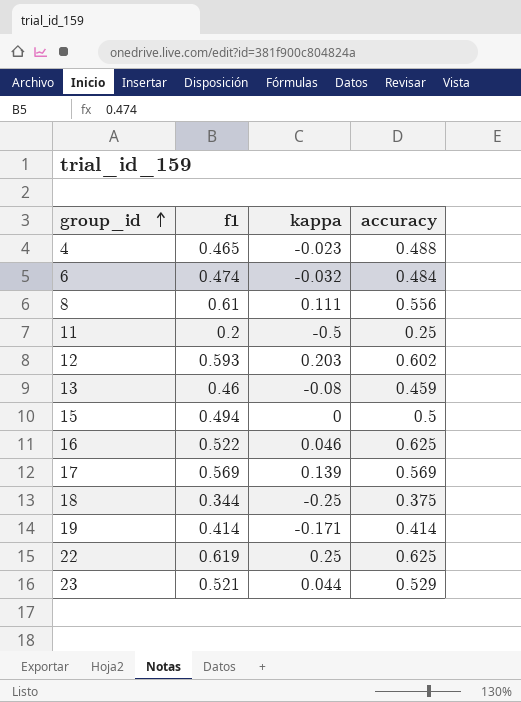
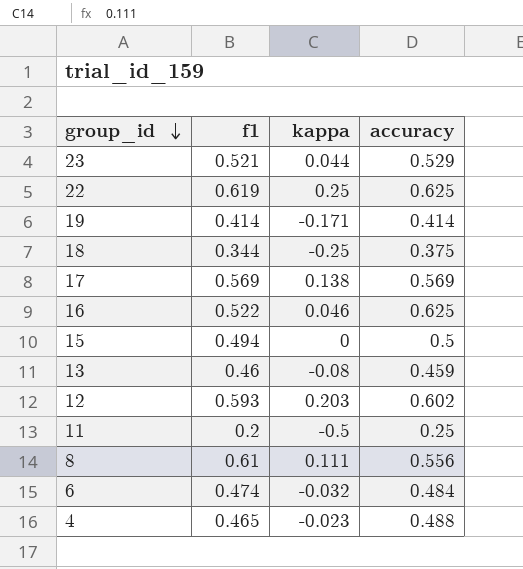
row order: group_id ascending -> group_id descending
17 | kappa: 0.139 -> 0.138

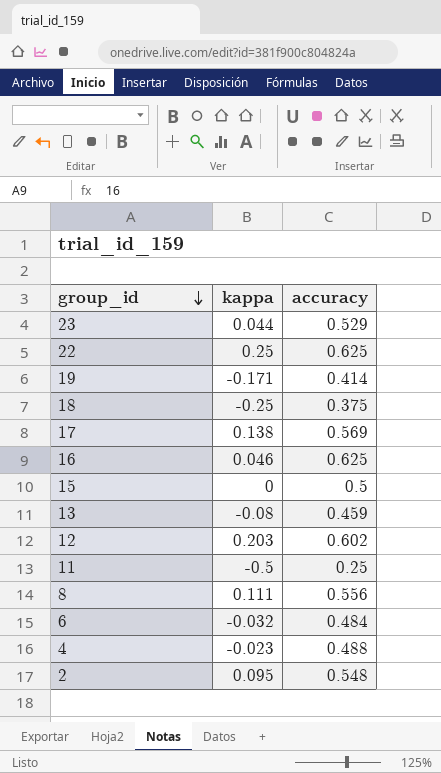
column f1 | position: 2 -> none
row 2: none -> 0.095 | 0.548

